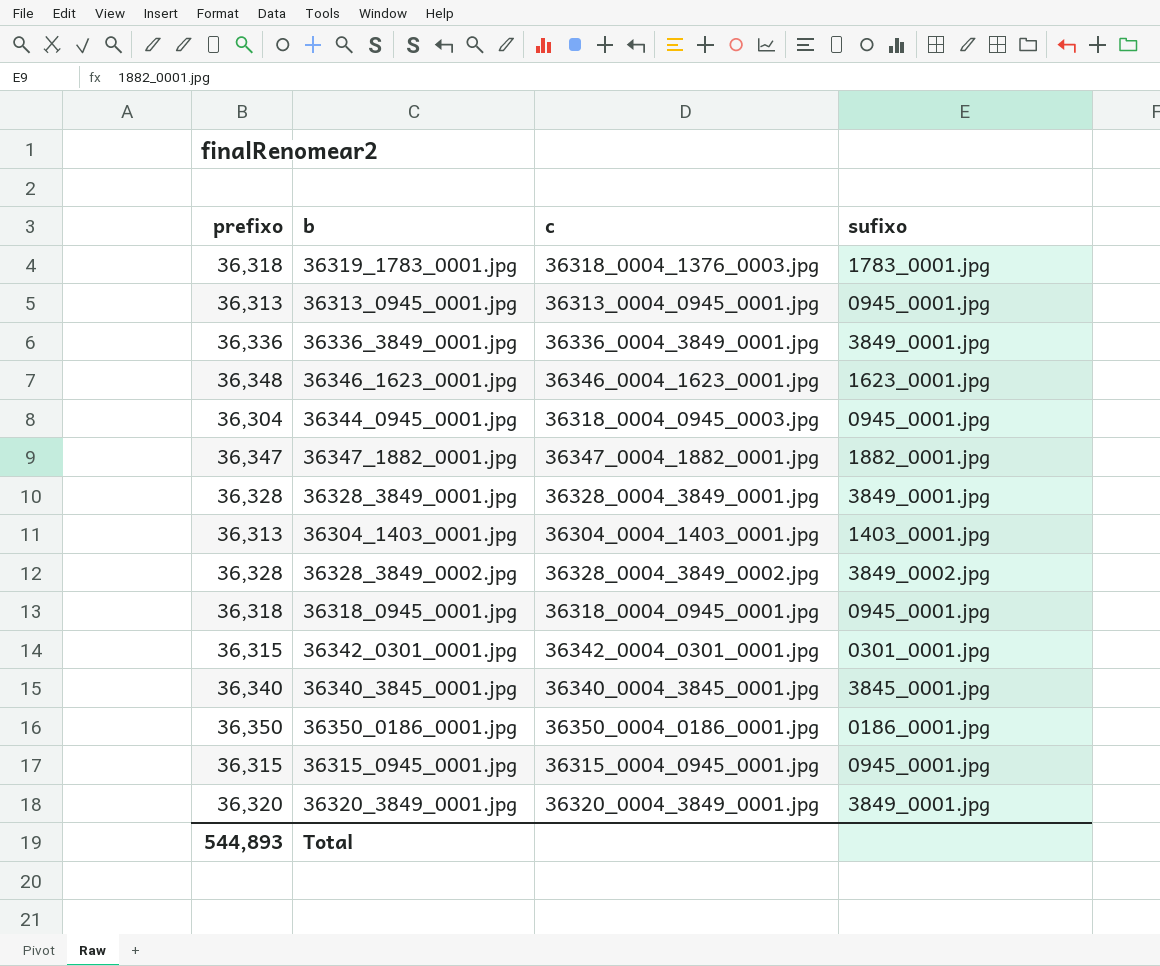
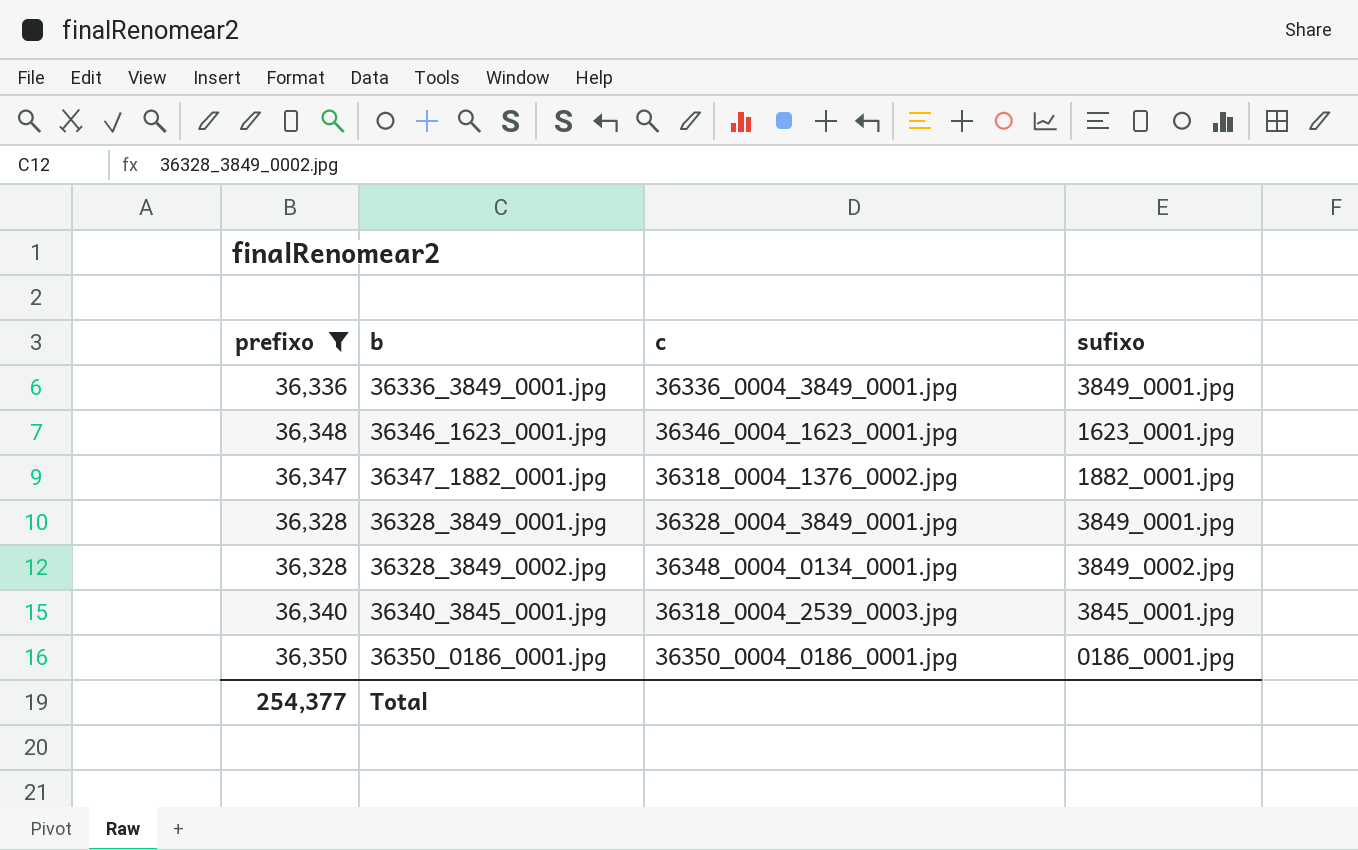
filter: none -> prefixo >= 36,328
36347_1882_0001.jpg | c: 36347_0004_1882_0001.jpg -> 36318_0004_1376_0002.jpg
36328_3849_0002.jpg | c: 36328_0004_3849_0002.jpg -> 36348_0004_0134_0001.jpg
36340_3845_0001.jpg | c: 36340_0004_3845_0001.jpg -> 36318_0004_2539_0003.jpg
Total | prefixo: 544,893 -> 254,377

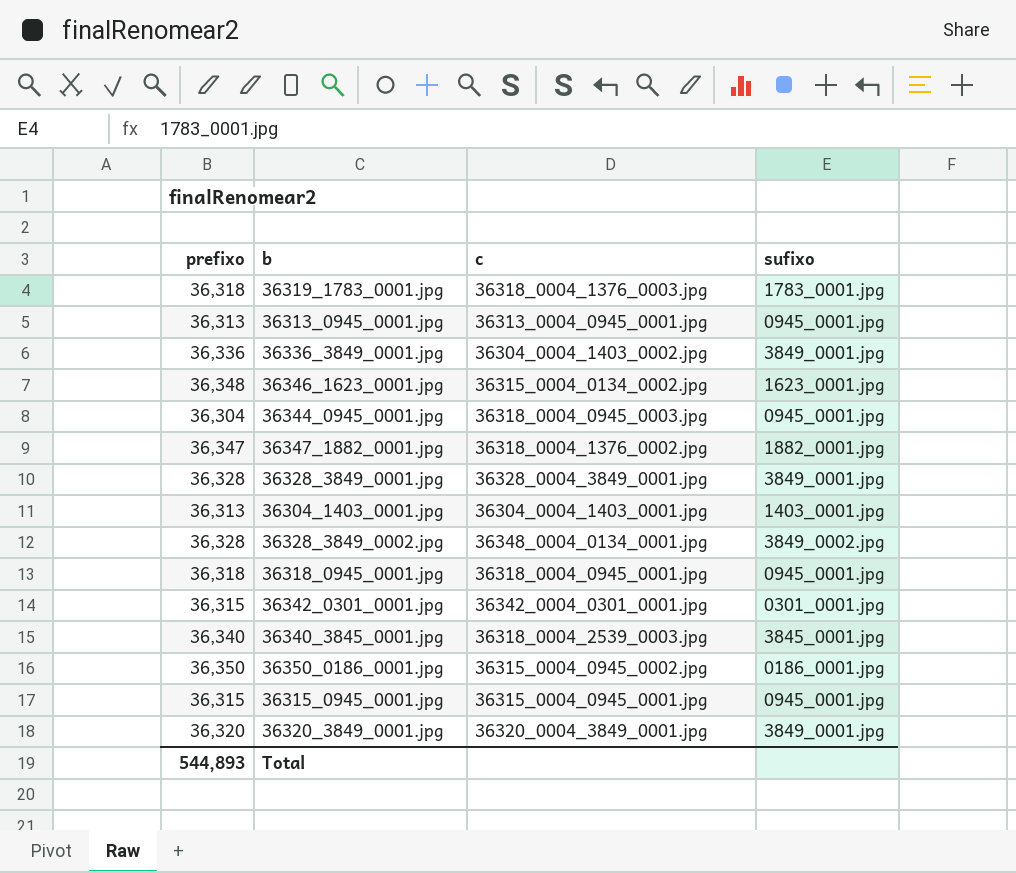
filter: prefixo >= 36,328 -> none
36336_3849_0001.jpg | c: 36336_0004_3849_0001.jpg -> 36304_0004_1403_0002.jpg
36346_1623_0001.jpg | c: 36346_0004_1623_0001.jpg -> 36315_0004_0134_0002.jpg
36350_0186_0001.jpg | c: 36350_0004_0186_0001.jpg -> 36315_0004_0945_0002.jpg
Total | prefixo: 254,377 -> 544,893

